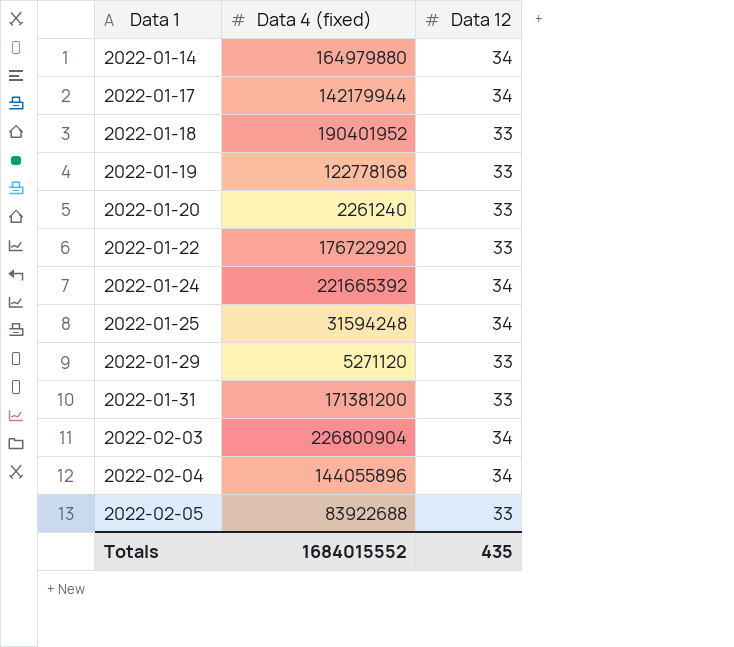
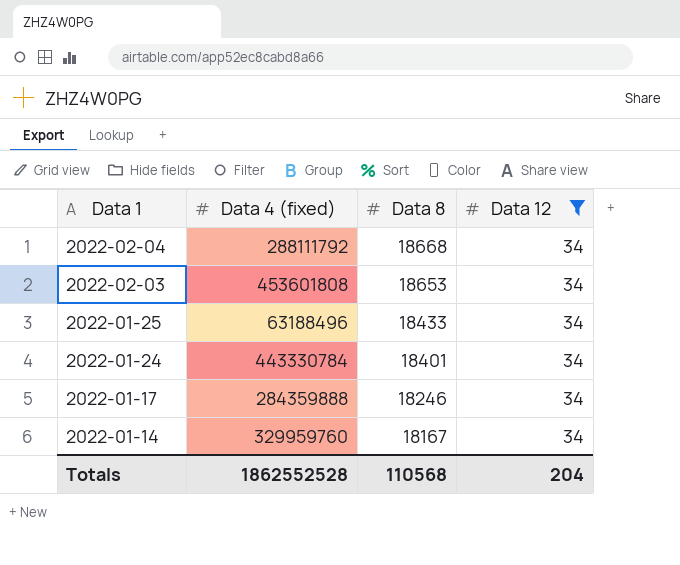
filter: none -> Data 12 = 34
row order: Data 1 ascending -> Data 1 descending
column Data 8 | position: none -> 3
2022-02-04 | Data 4 (fixed): 144055896 -> 288111792
2022-02-03 | Data 4 (fixed): 226800904 -> 453601808
2022-01-25 | Data 4 (fixed): 31594248 -> 63188496
2022-01-24 | Data 4 (fixed): 221665392 -> 443330784
2022-01-17 | Data 4 (fixed): 142179944 -> 284359888
2022-01-14 | Data 4 (fixed): 164979880 -> 329959760
Totals | Data 4 (fixed): 1684015552 -> 1862552528
Totals | Data 12: 435 -> 204

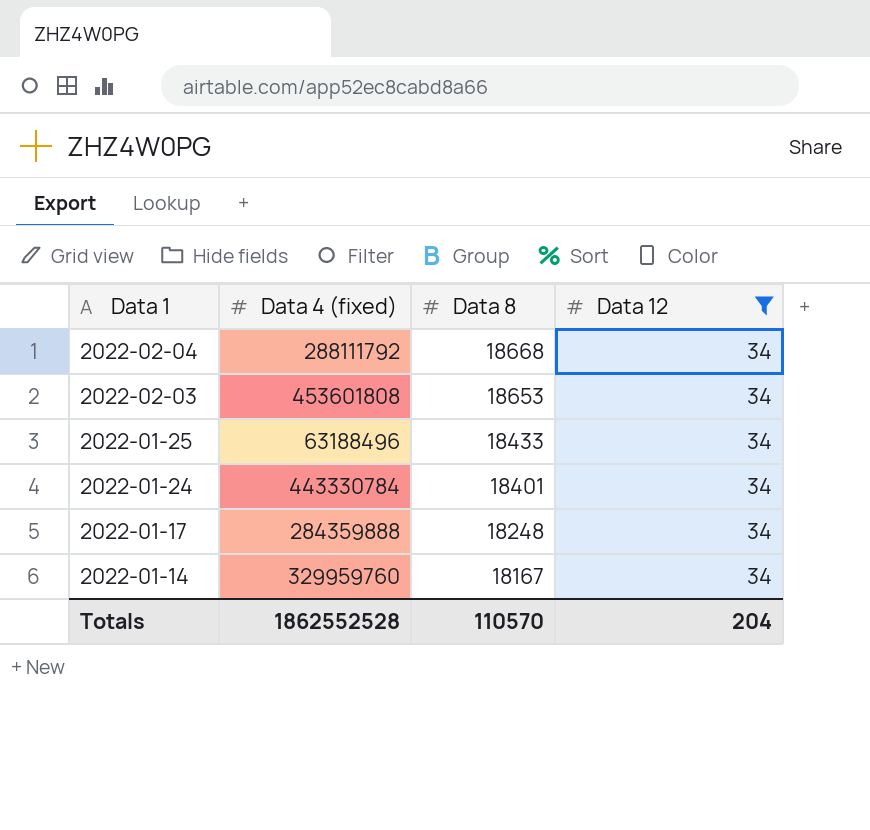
2022-01-17 | Data 8: 18246 -> 18248
Totals | Data 8: 110568 -> 110570

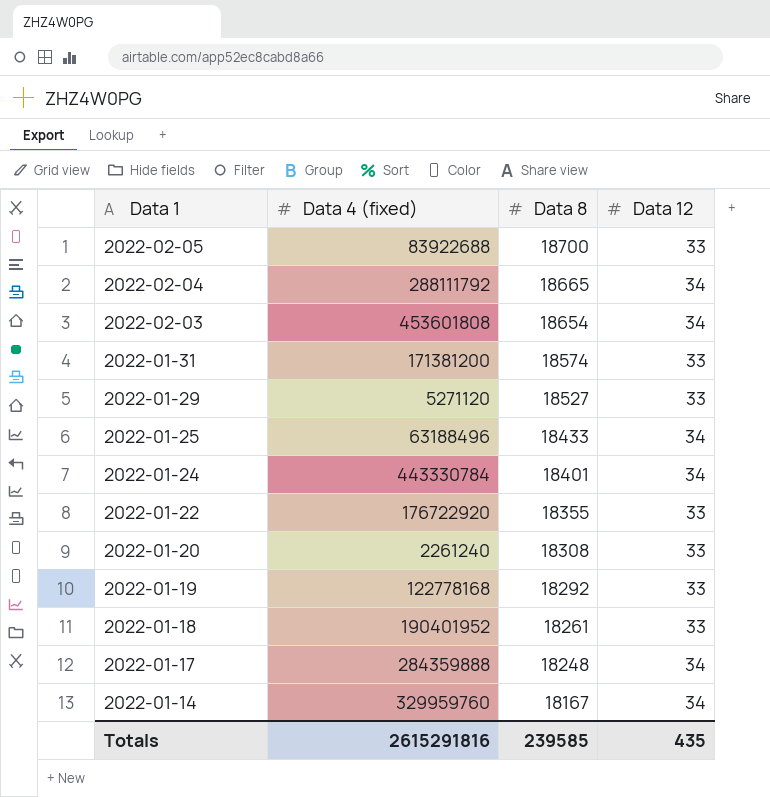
filter: Data 12 = 34 -> none
2022-02-04 | Data 8: 18668 -> 18665
2022-02-03 | Data 8: 18653 -> 18654
Totals | Data 4 (fixed): 1862552528 -> 2615291816
Totals | Data 8: 110570 -> 239585
Totals | Data 12: 204 -> 435

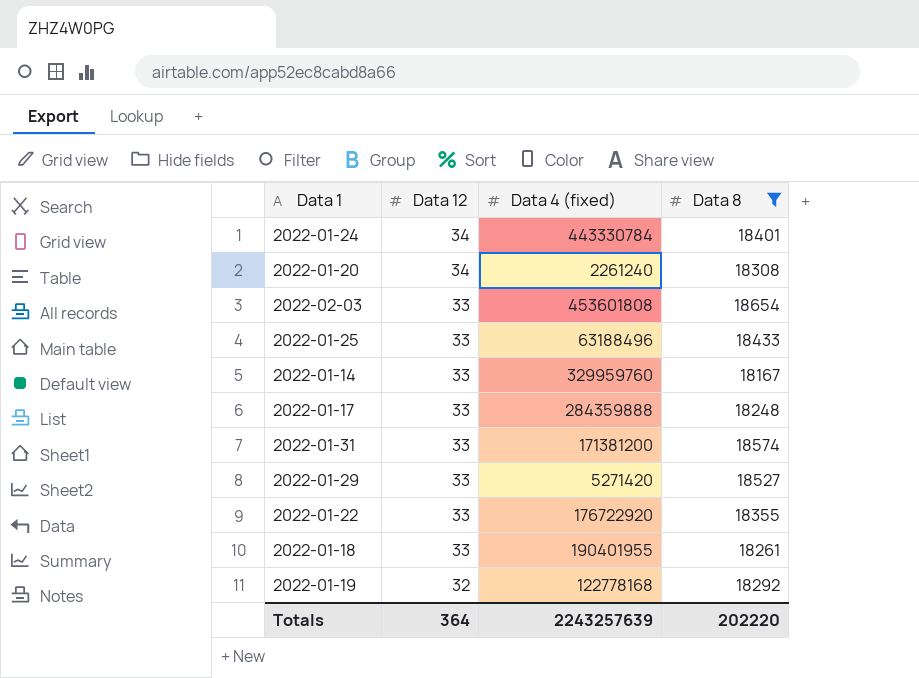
filter: none -> Data 8 <= 18654
row order: Data 1 descending -> Data 12 descending
column Data 12 | position: 4 -> 2
2022-01-20 | Data 12: 33 -> 34
2022-02-03 | Data 12: 34 -> 33
2022-01-25 | Data 12: 34 -> 33
2022-01-14 | Data 12: 34 -> 33
2022-01-17 | Data 12: 34 -> 33
2022-01-29 | Data 4 (fixed): 5271120 -> 5271420
2022-01-18 | Data 4 (fixed): 190401952 -> 190401955
2022-01-19 | Data 12: 33 -> 32
Totals | Data 12: 435 -> 364
Totals | Data 4 (fixed): 2615291816 -> 2243257639
Totals | Data 8: 239585 -> 202220

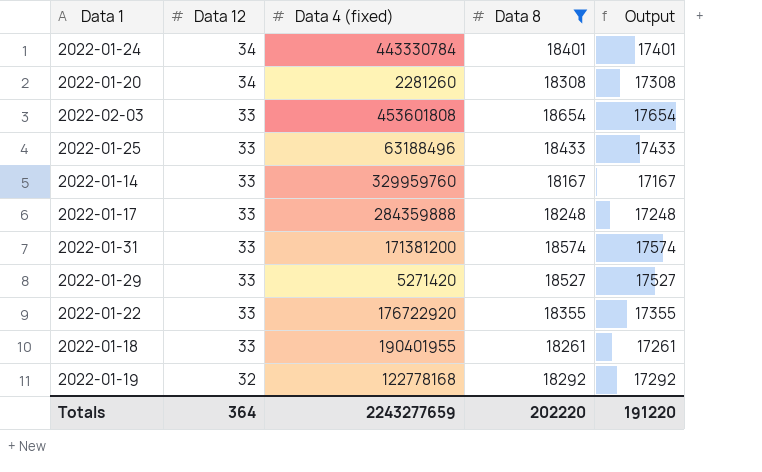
column Output | formula: none -> [Data 8] - 1000
2022-01-20 | Data 4 (fixed): 2261240 -> 2281260
Totals | Data 4 (fixed): 2243257639 -> 2243277659

